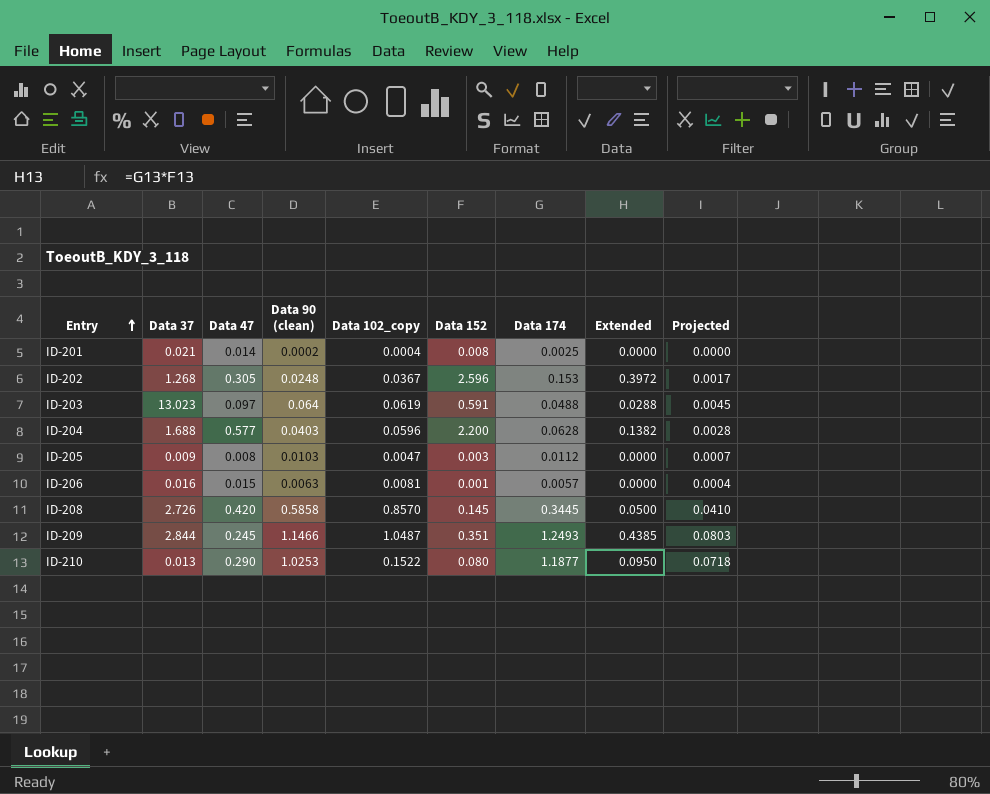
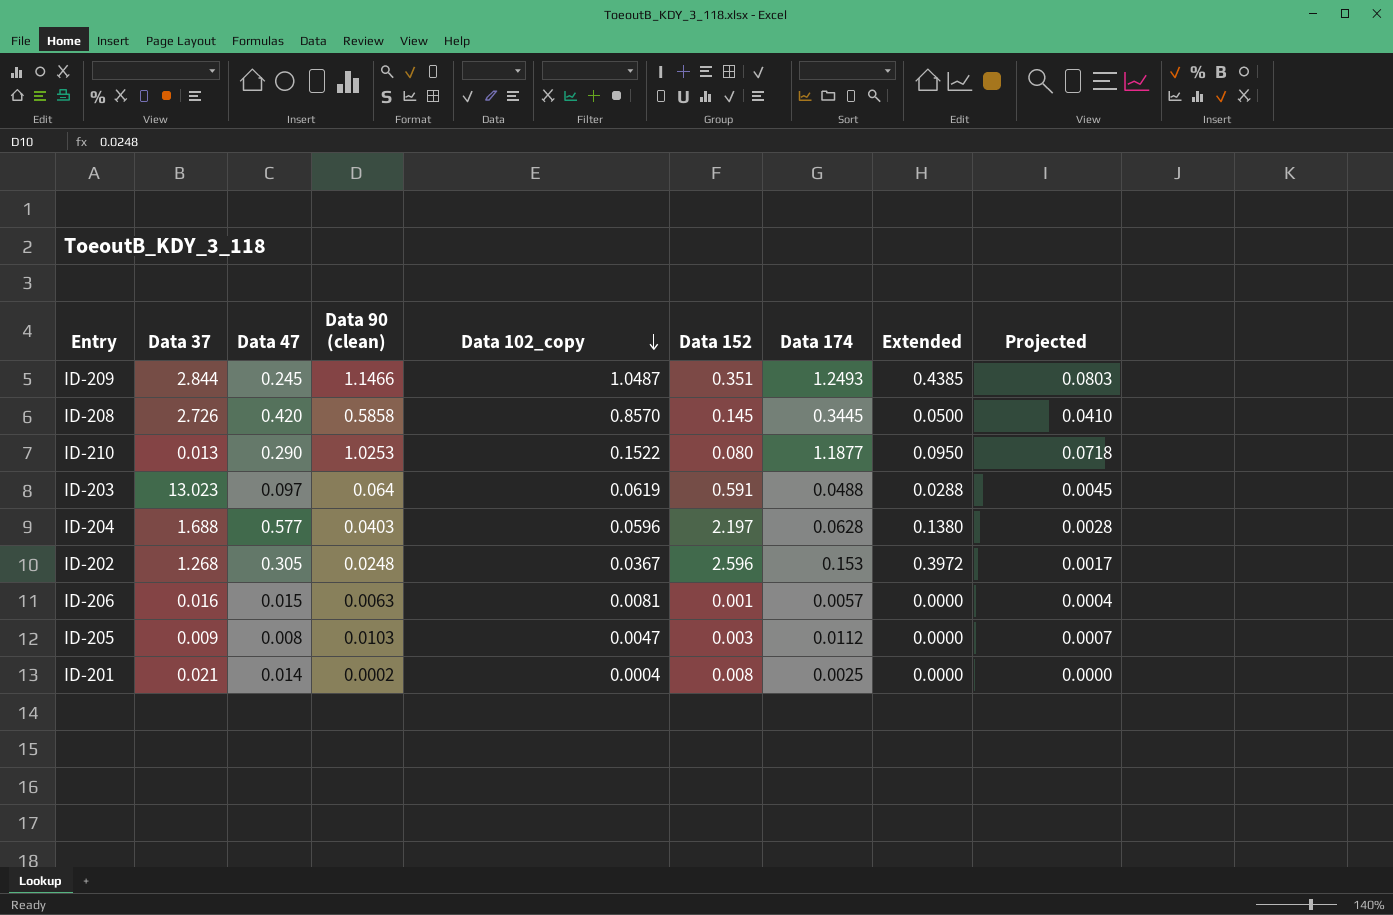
row order: Entry ascending -> Data 102_copy descending
ID-204 | Data 152: 2.200 -> 2.197
ID-204 | Extended: 0.1382 -> 0.1380

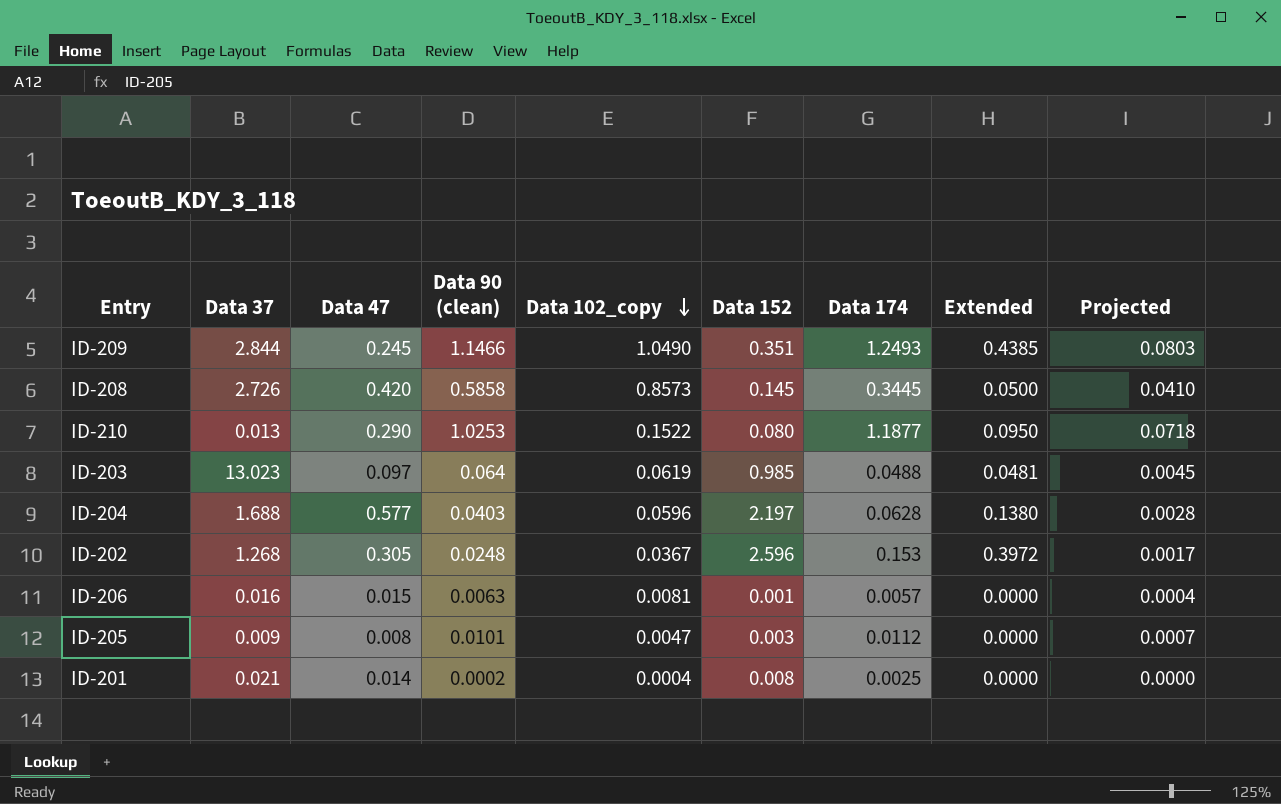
ID-209 | Data 102_copy: 1.0487 -> 1.0490
ID-208 | Data 102_copy: 0.8570 -> 0.8573
ID-203 | Data 152: 0.591 -> 0.985
ID-203 | Extended: 0.0288 -> 0.0481
ID-205 | Data 90 (clean): 0.0103 -> 0.0101

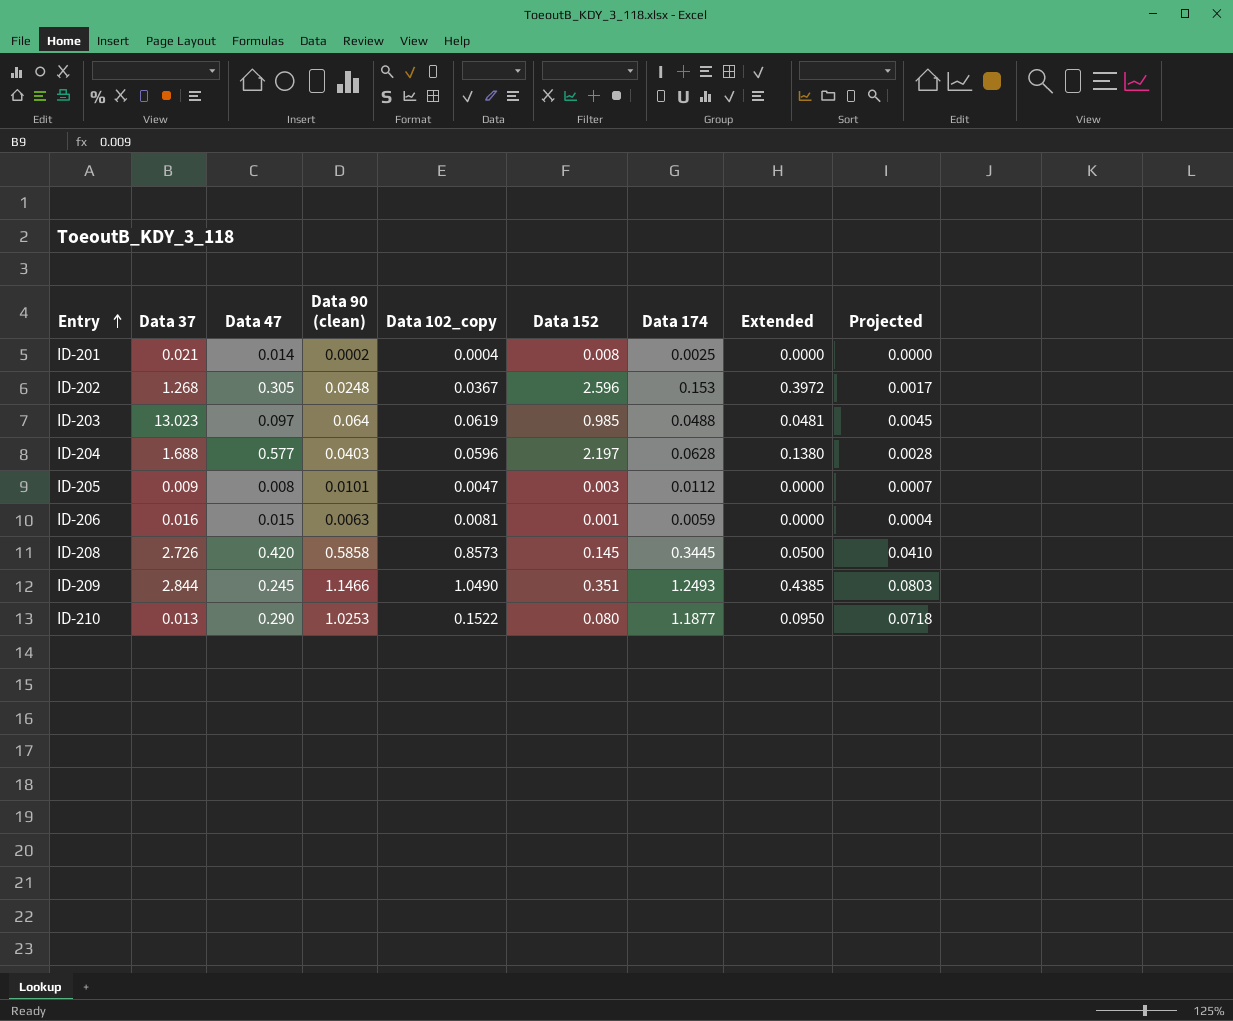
row order: Data 102_copy descending -> Entry ascending
ID-206 | Data 174: 0.0057 -> 0.0059

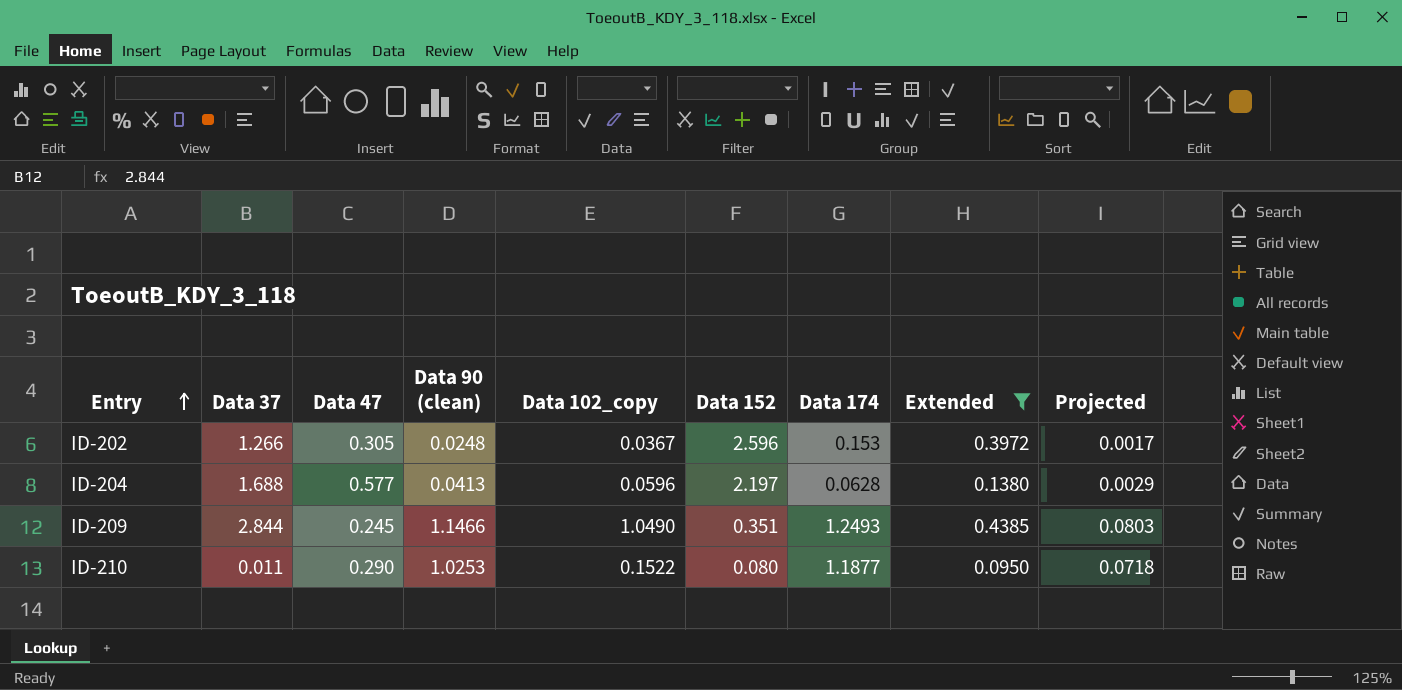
filter: none -> Extended >= 0.0950
ID-202 | Data 37: 1.268 -> 1.266
ID-204 | Data 90 (clean): 0.0403 -> 0.0413
ID-204 | Projected: 0.0028 -> 0.0029
ID-210 | Data 37: 0.013 -> 0.011

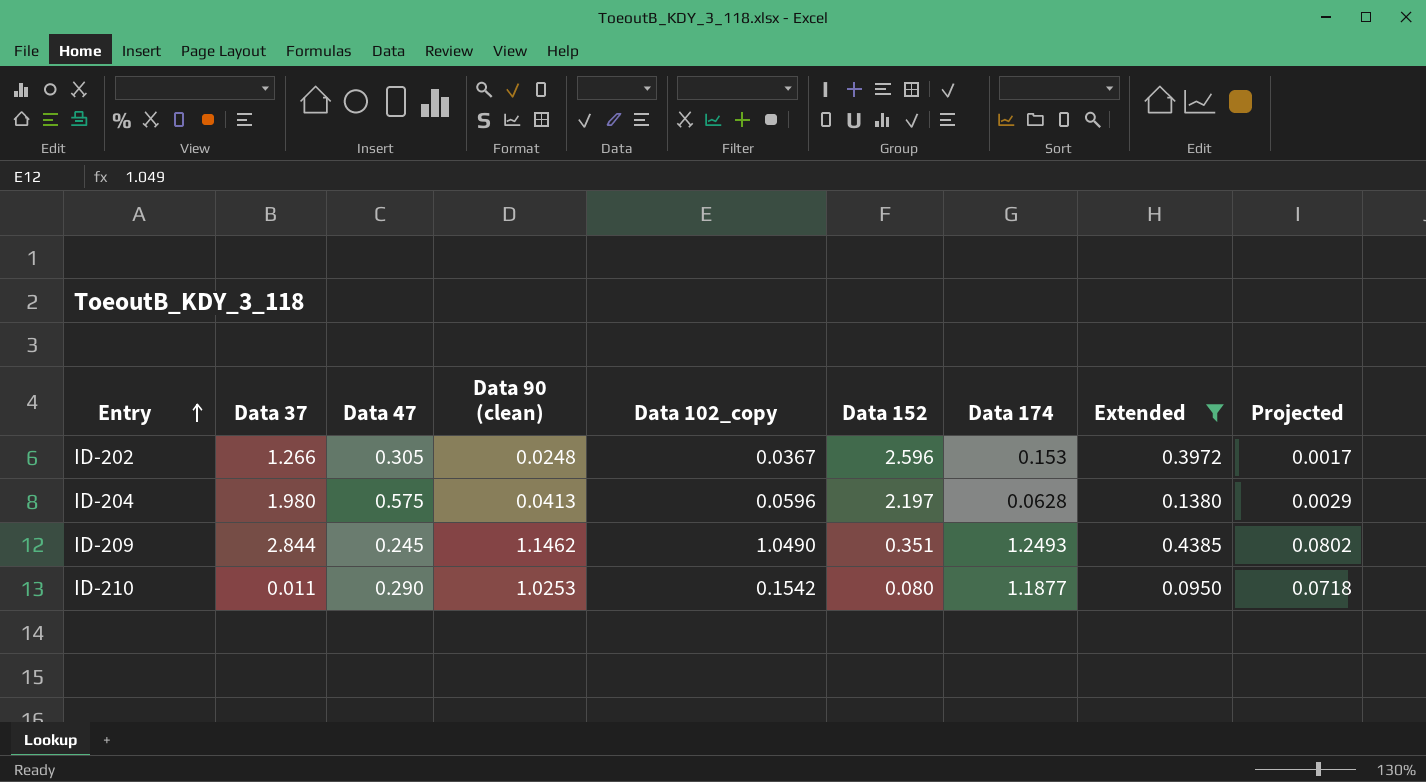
ID-204 | Data 37: 1.688 -> 1.980
ID-204 | Data 47: 0.577 -> 0.575
ID-209 | Data 90 (clean): 1.1466 -> 1.1462
ID-209 | Projected: 0.0803 -> 0.0802
ID-210 | Data 102_copy: 0.1522 -> 0.1542

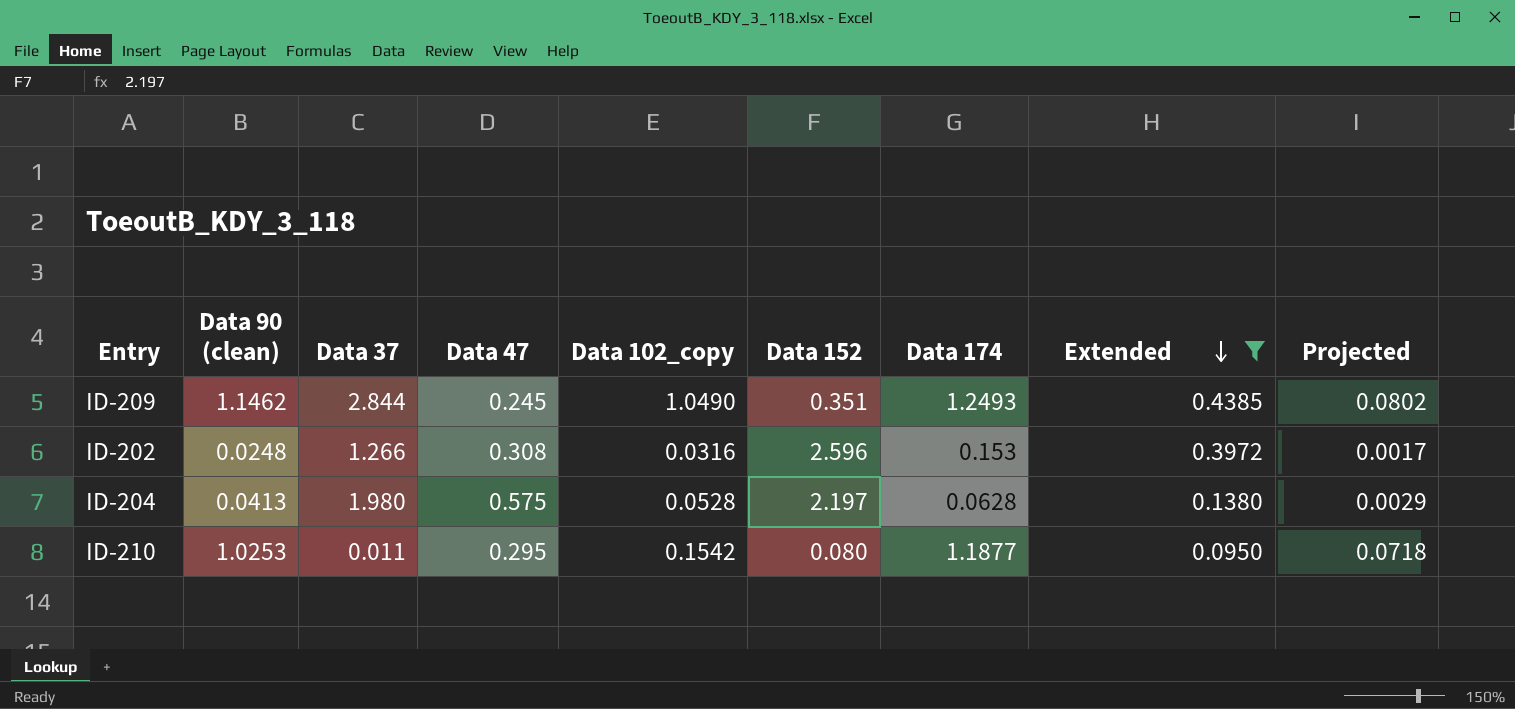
row order: Entry ascending -> Extended descending
column Data 90 (clean) | position: 4 -> 2
ID-202 | Data 47: 0.305 -> 0.308
ID-202 | Data 102_copy: 0.0367 -> 0.0316
ID-204 | Data 102_copy: 0.0596 -> 0.0528
ID-210 | Data 47: 0.290 -> 0.295

